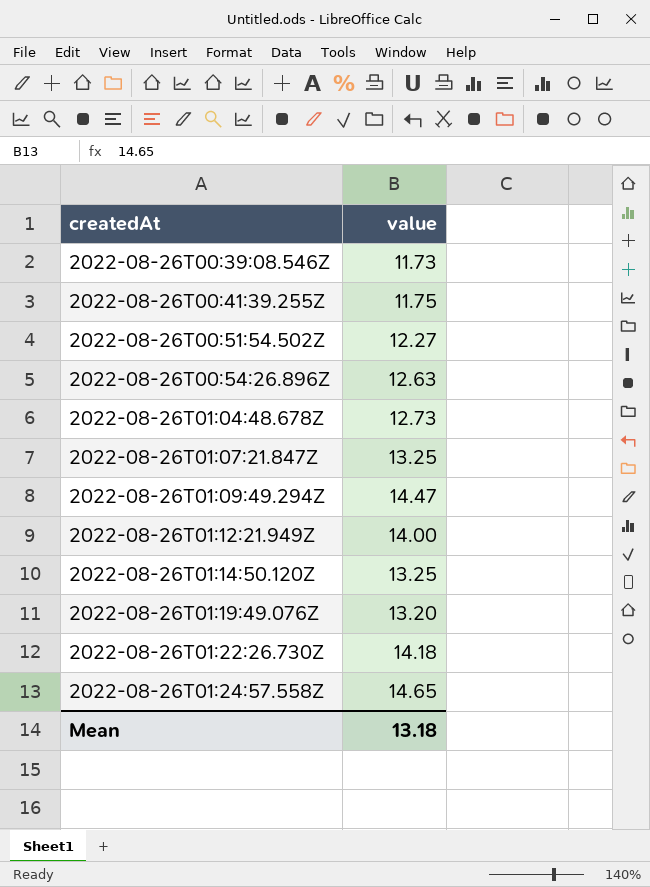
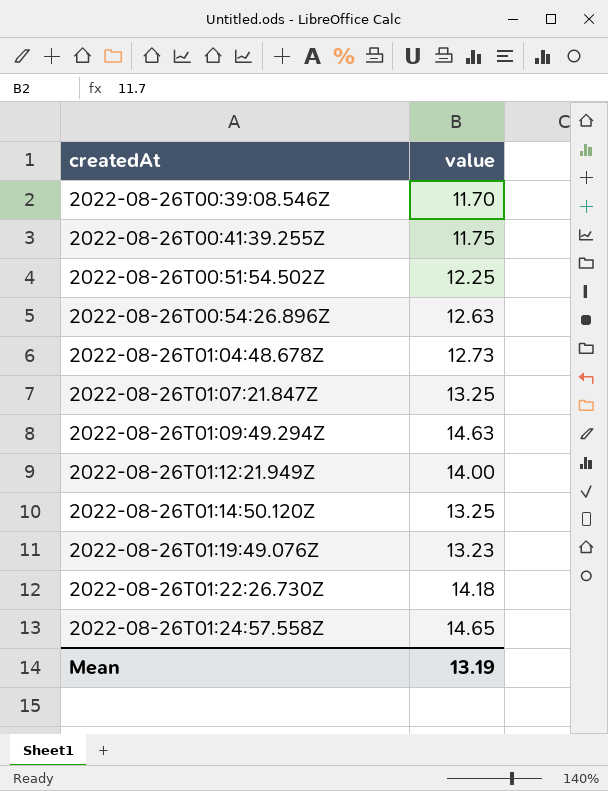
2022-08-26T00:39:08.546Z | value: 11.73 -> 11.70
2022-08-26T00:51:54.502Z | value: 12.27 -> 12.25
2022-08-26T01:09:49.294Z | value: 14.47 -> 14.63
2022-08-26T01:19:49.076Z | value: 13.20 -> 13.23
Mean | value: 13.18 -> 13.19

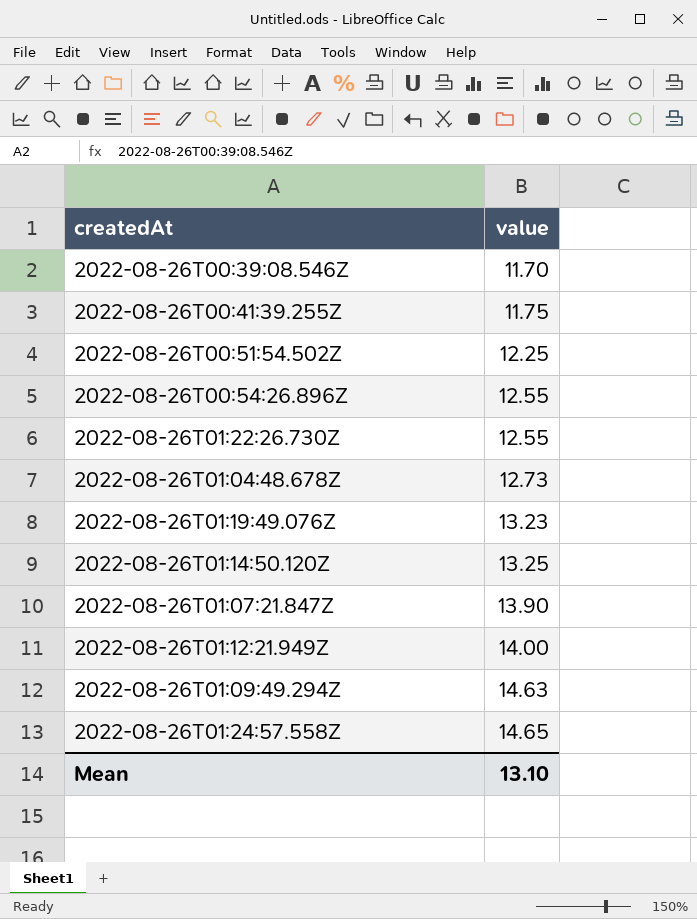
row order: createdAt ascending -> value ascending
2022-08-26T00:54:26.896Z | value: 12.63 -> 12.55
2022-08-26T01:22:26.730Z | value: 14.18 -> 12.55
2022-08-26T01:07:21.847Z | value: 13.25 -> 13.90
Mean | value: 13.19 -> 13.10

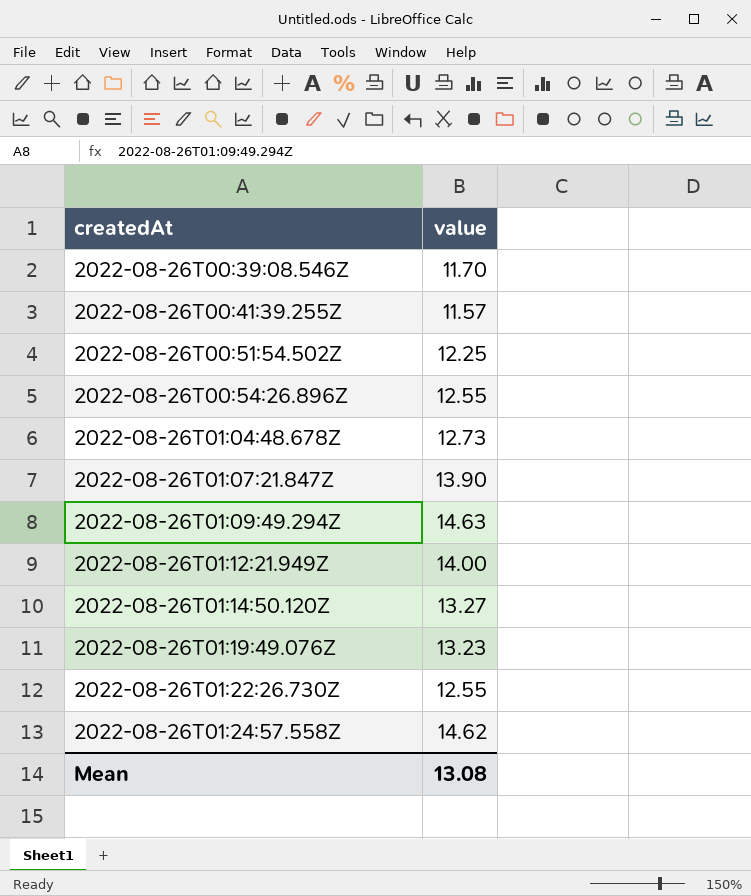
row order: value ascending -> createdAt ascending
2022-08-26T00:41:39.255Z | value: 11.75 -> 11.57
2022-08-26T01:14:50.120Z | value: 13.25 -> 13.27
2022-08-26T01:24:57.558Z | value: 14.65 -> 14.62
Mean | value: 13.10 -> 13.08

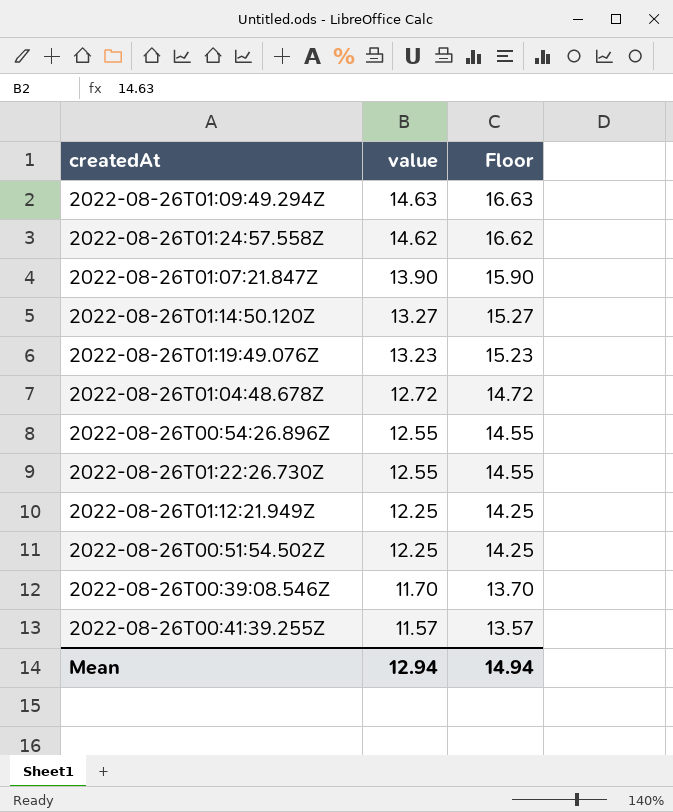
row order: createdAt ascending -> value descending
column Floor | formula: none -> [value] + 2
2022-08-26T01:04:48.678Z | value: 12.73 -> 12.72
2022-08-26T01:12:21.949Z | value: 14.00 -> 12.25
Mean | value: 13.08 -> 12.94

